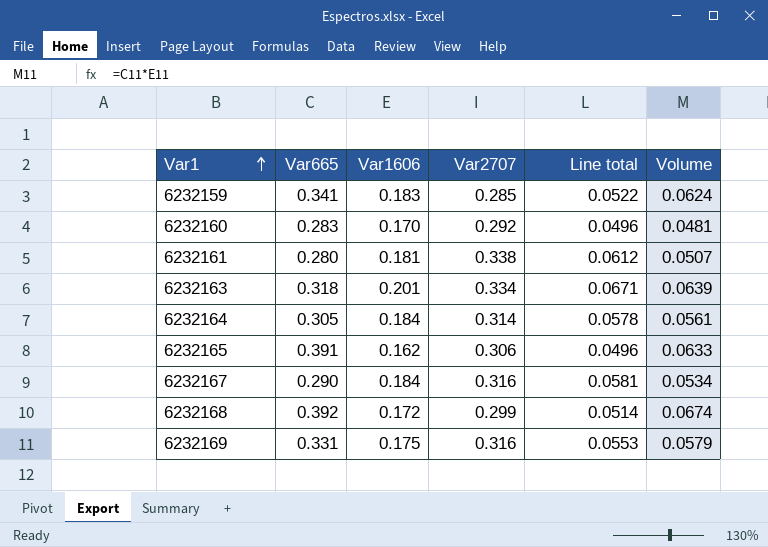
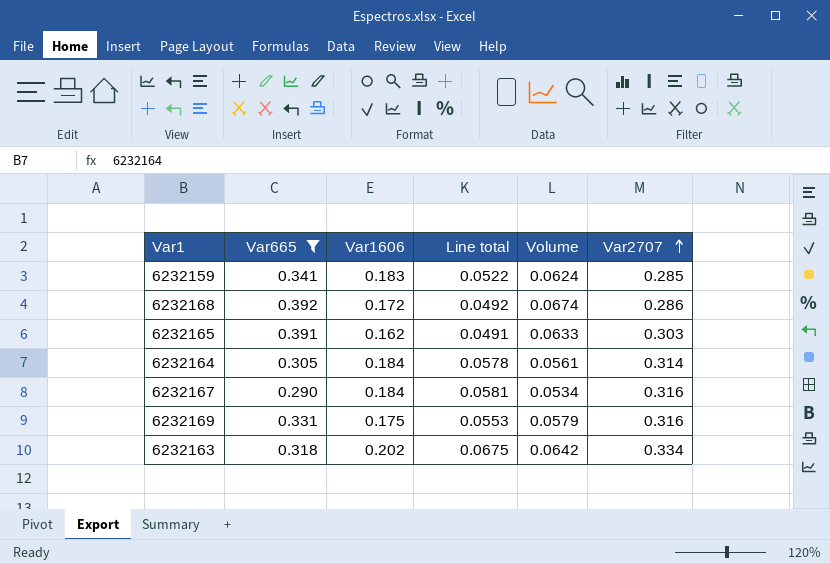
filter: none -> Var665 >= 0.290
row order: Var1 ascending -> Var2707 ascending
column Var2707 | position: 4 -> 6
6232168 | Line total: 0.0514 -> 0.0492
6232168 | Var2707: 0.299 -> 0.286
6232165 | Line total: 0.0496 -> 0.0491
6232165 | Var2707: 0.306 -> 0.303
6232163 | Var1606: 0.201 -> 0.202
6232163 | Line total: 0.0671 -> 0.0675
6232163 | Volume: 0.0639 -> 0.0642

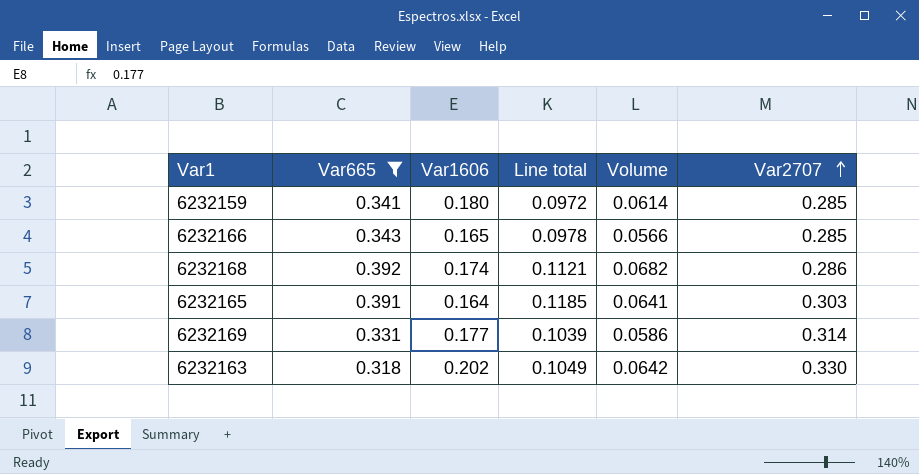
column Line total | formula: [Var1606] * [Var2707] -> [Var665] * [Var2707]
row 6232164: 0.305 | 0.184 | 0.0578 | 0.0561 | 0.314 -> none
row 6232167: 0.290 | 0.184 | 0.0581 | 0.0534 | 0.316 -> none
6232159 | Var1606: 0.183 -> 0.180
6232159 | Volume: 0.0624 -> 0.0614
row 6232166: none -> 0.343 | 0.165 | 0.0978 | 0.0566 | 0.285
6232168 | Var1606: 0.172 -> 0.174
6232168 | Volume: 0.0674 -> 0.0682
6232165 | Var1606: 0.162 -> 0.164
6232165 | Volume: 0.0633 -> 0.0641
6232169 | Var1606: 0.175 -> 0.177
6232169 | Volume: 0.0579 -> 0.0586
6232169 | Var2707: 0.316 -> 0.314
6232163 | Var2707: 0.334 -> 0.330

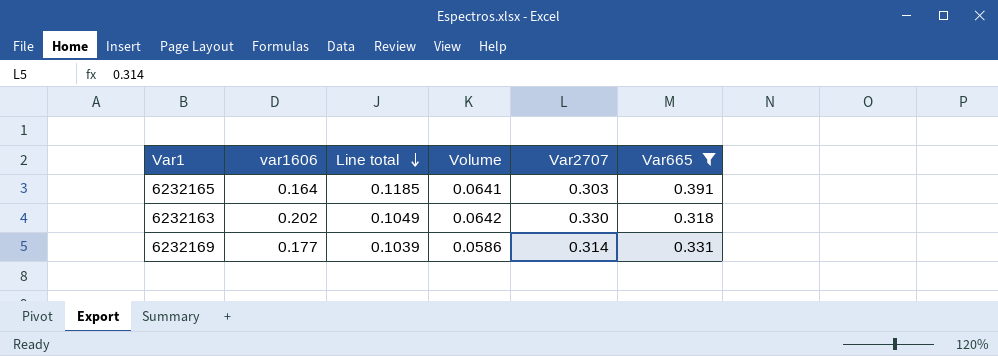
row order: Var2707 ascending -> Line total descending
column name: Var1606 -> var1606
column Var665 | position: 2 -> 6
row 6232159: 0.341 | 0.180 | 0.0972 | 0.0614 | 0.285 -> none
row 6232166: 0.343 | 0.165 | 0.0978 | 0.0566 | 0.285 -> none
row 6232168: 0.392 | 0.174 | 0.1121 | 0.0682 | 0.286 -> none

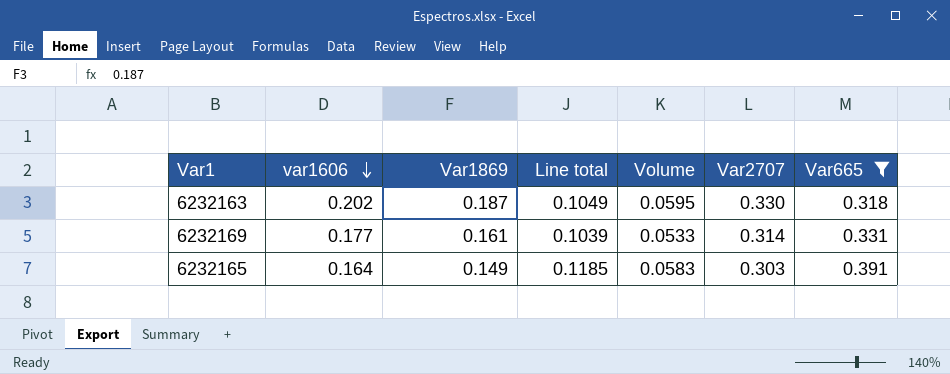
row order: Line total descending -> var1606 descending
column Var1869 | position: none -> 3
column Volume | formula: [var1606] * [Var665] -> [Var1869] * [Var665]

